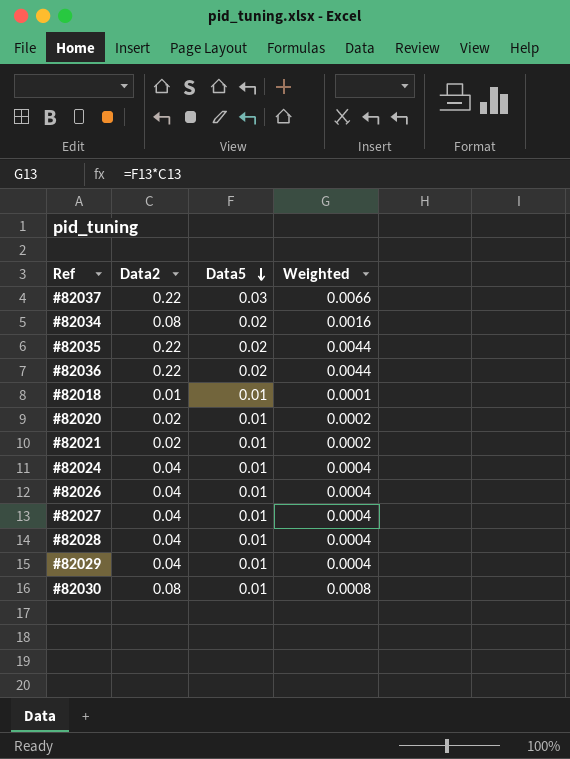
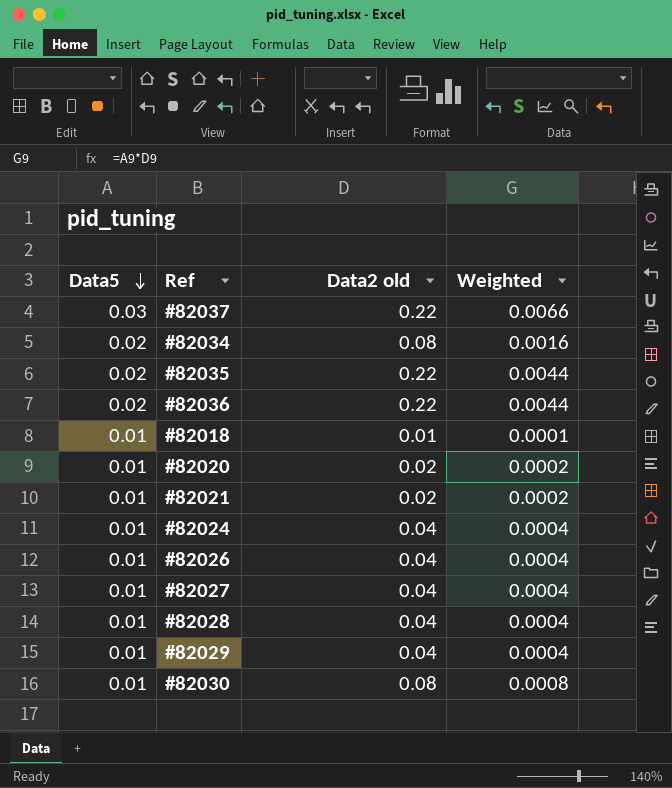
column Data5 | position: 3 -> 1
column name: Data2 -> Data2 old

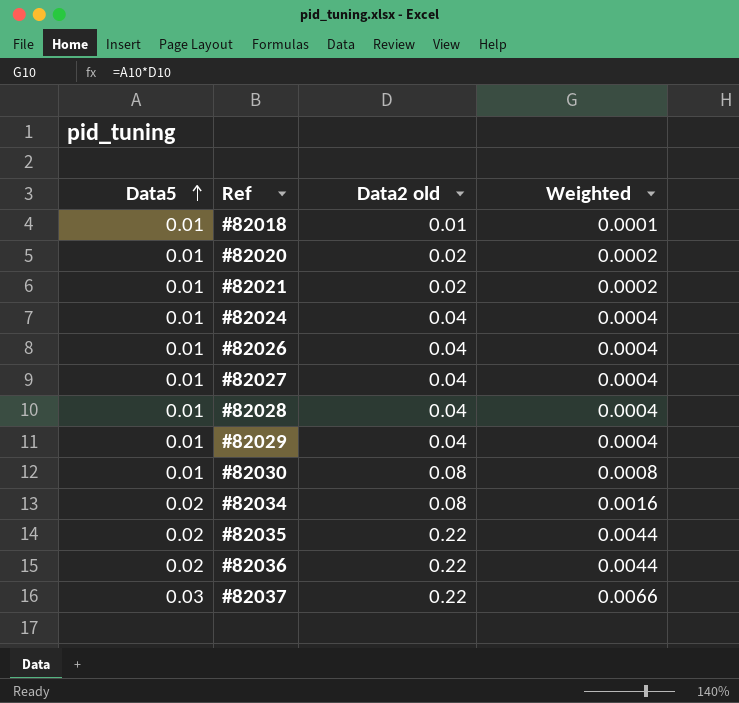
row order: Data5 descending -> Data5 ascending

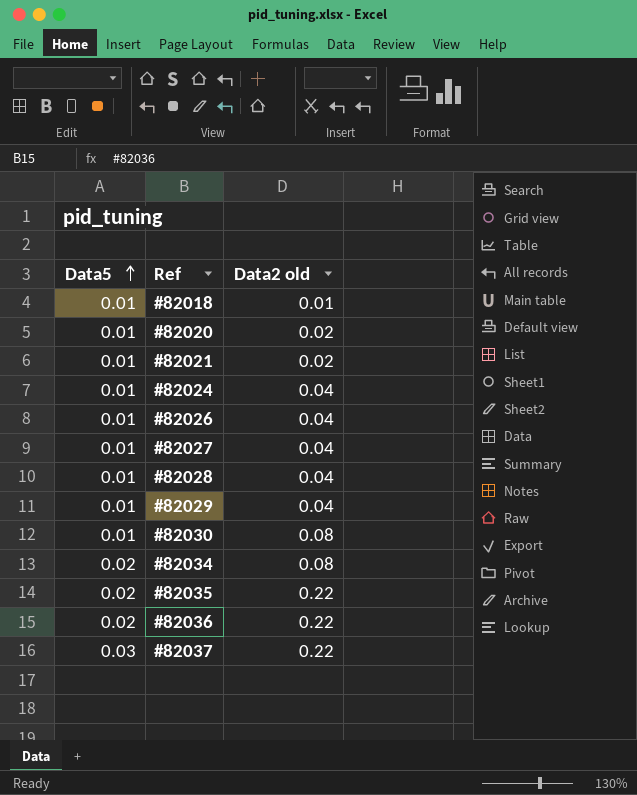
column Weighted | formula: [Data5] * [Data2 old] -> none

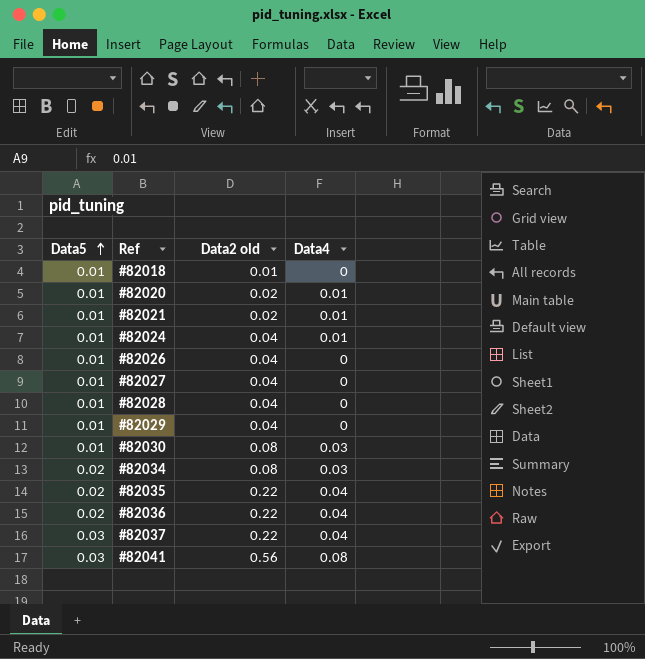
column Data4 | position: none -> 4
row #82041: none -> 0.03 | 0.56 | 0.08

